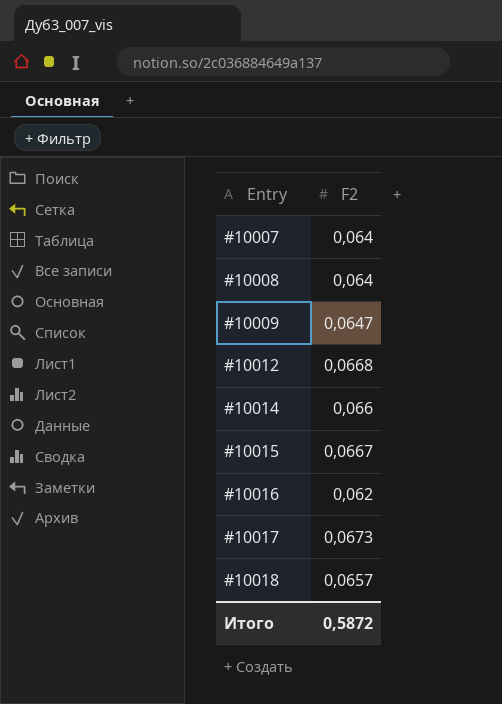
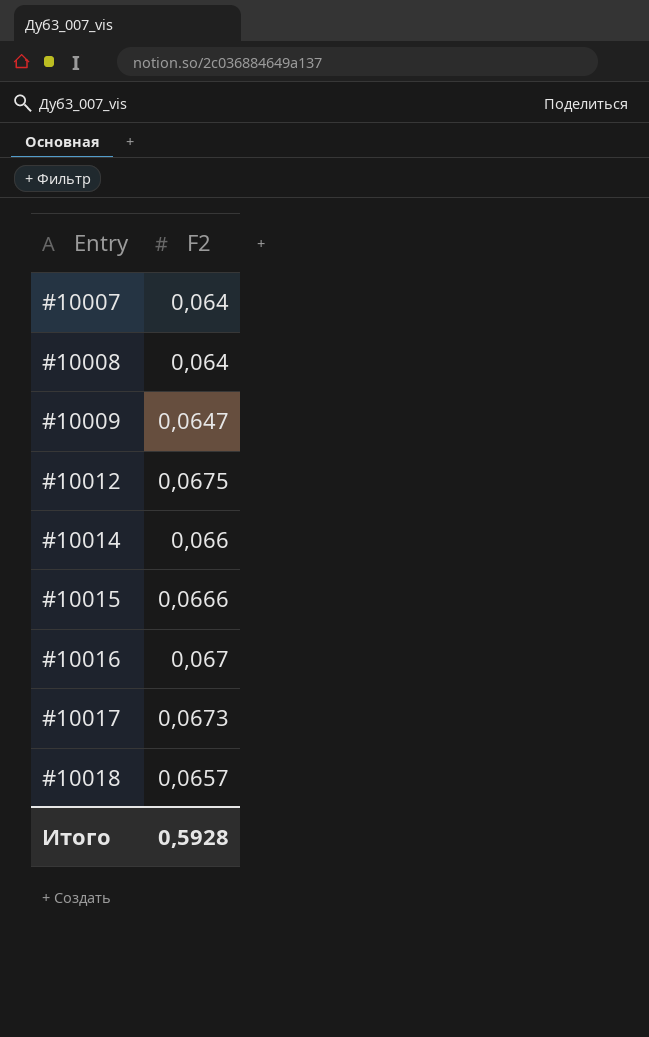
#10012 | F2: 0,0668 -> 0,0675
#10015 | F2: 0,0667 -> 0,0666
#10016 | F2: 0,062 -> 0,067
Итого | F2: 0,5872 -> 0,5928

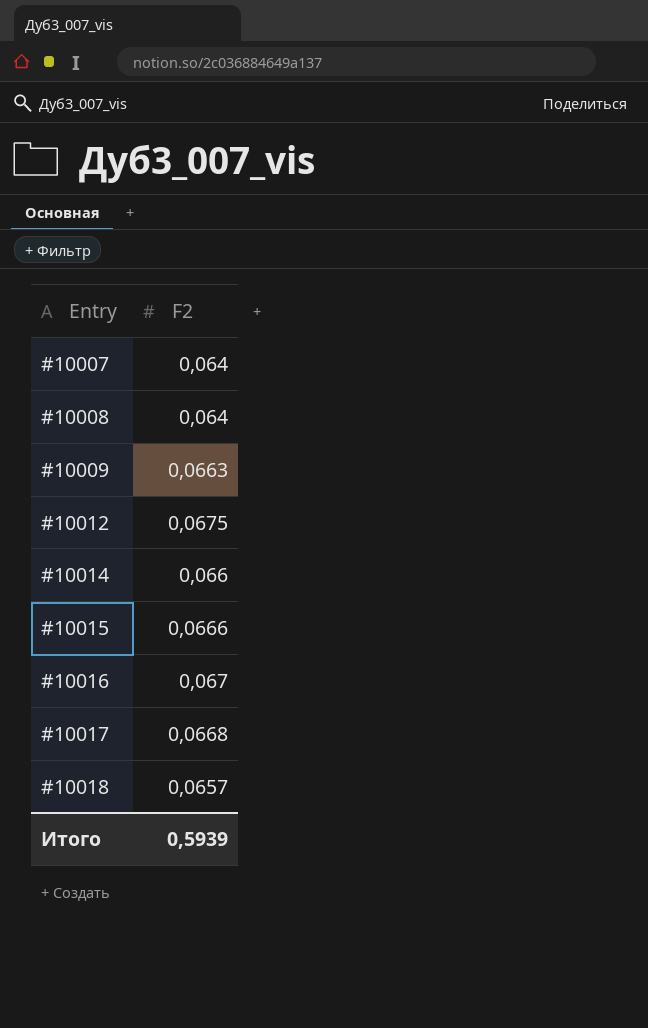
#10009 | F2: 0,0647 -> 0,0663
#10017 | F2: 0,0673 -> 0,0668
Итого | F2: 0,5928 -> 0,5939

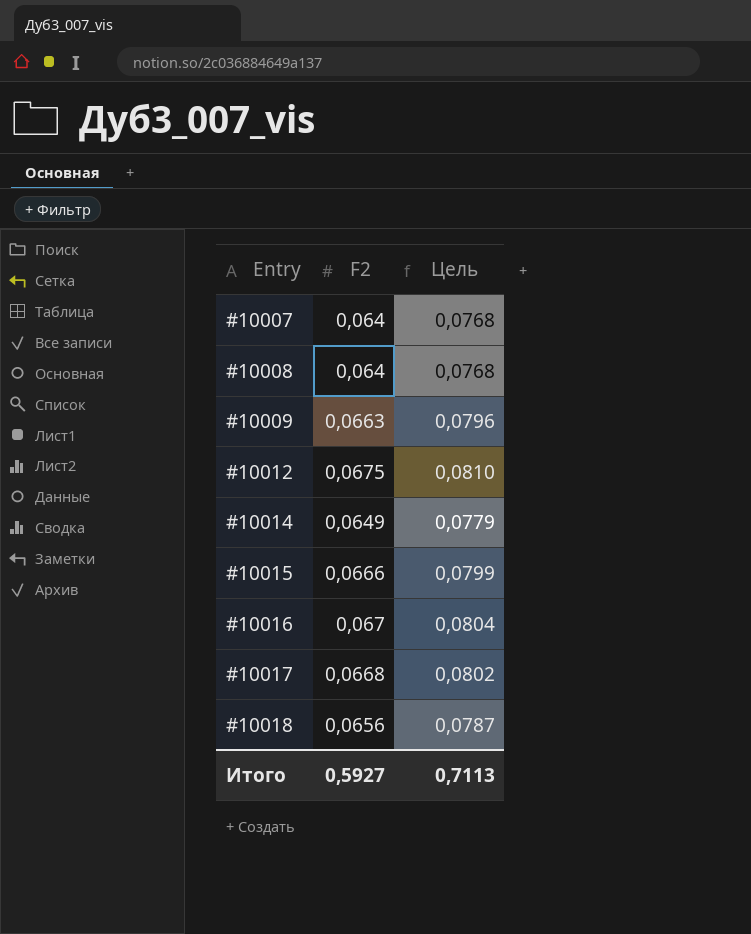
column Цель | formula: none -> [F2] * 1,2
#10014 | F2: 0,066 -> 0,0649
#10018 | F2: 0,0657 -> 0,0656
Итого | F2: 0,5939 -> 0,5927

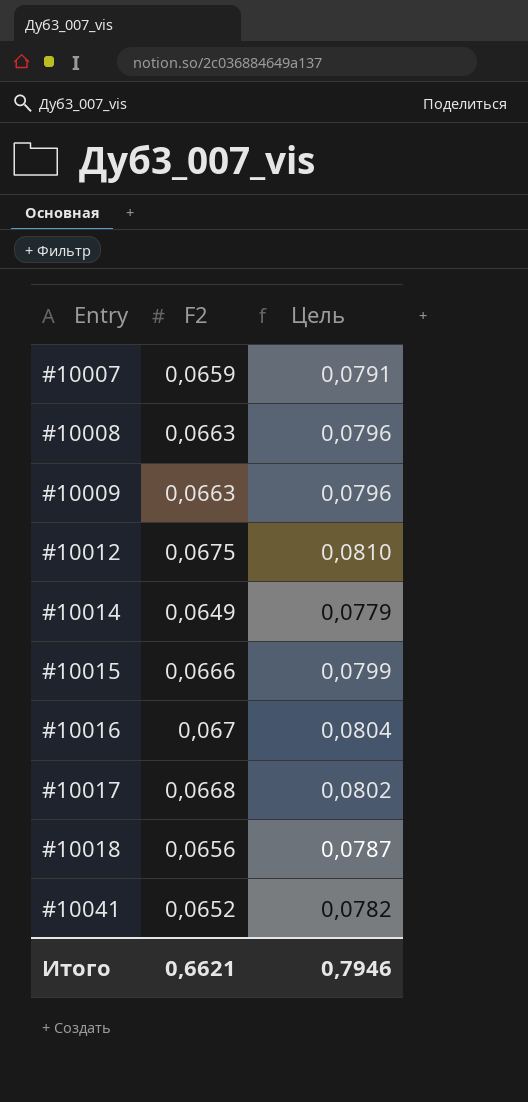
#10007 | F2: 0,064 -> 0,0659
#10007 | Цель: 0,0768 -> 0,0791
#10008 | F2: 0,064 -> 0,0663
#10008 | Цель: 0,0768 -> 0,0796
row #10041: none -> 0,0652 | 0,0782
Итого | F2: 0,5927 -> 0,6621
Итого | Цель: 0,7113 -> 0,7946

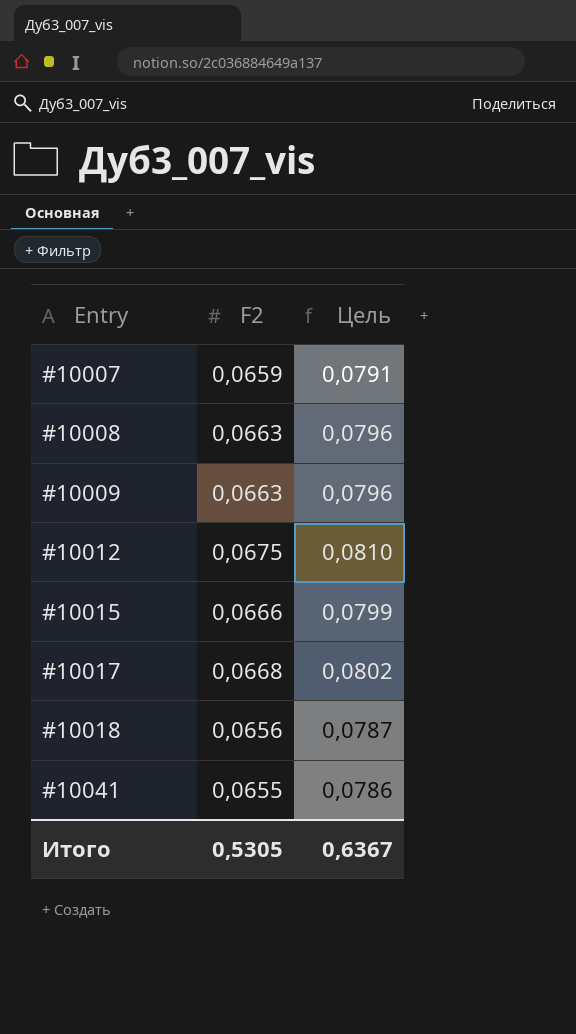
row #10014: 0,0649 | 0,0779 -> none
row #10016: 0,067 | 0,0804 -> none
#10041 | F2: 0,0652 -> 0,0655
#10041 | Цель: 0,0782 -> 0,0786
Итого | F2: 0,6621 -> 0,5305
Итого | Цель: 0,7946 -> 0,6367

